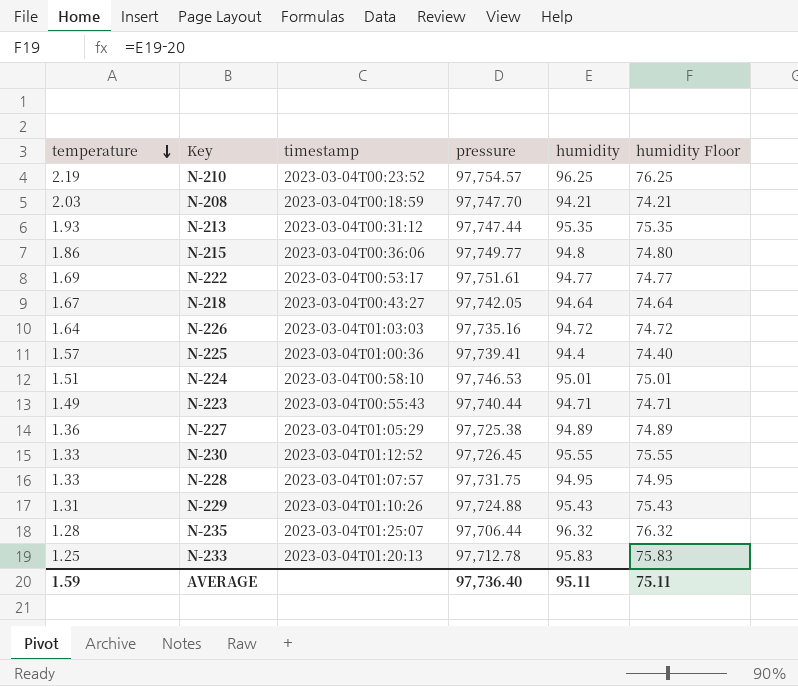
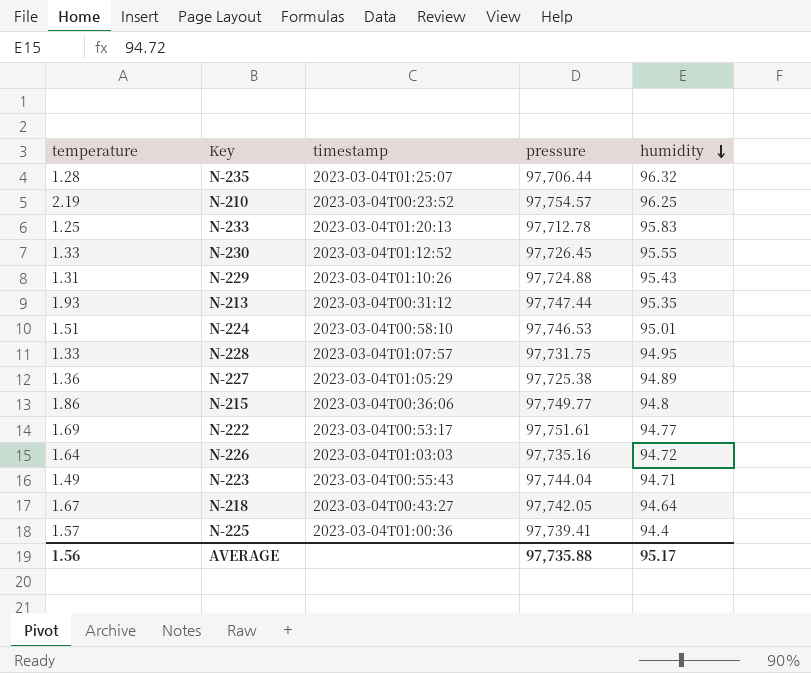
row order: temperature descending -> humidity descending
column humidity Floor | formula: [humidity] - 20 -> none
row N-208: 2.03 | 2023-03-04T00:18:59 | 97,747.70 | 94.21 | 74.21 -> none
N-223 | pressure: 97,740.44 -> 97,744.04
AVERAGE | temperature: 1.59 -> 1.56
AVERAGE | pressure: 97,736.40 -> 97,735.88
AVERAGE | humidity: 95.11 -> 95.17

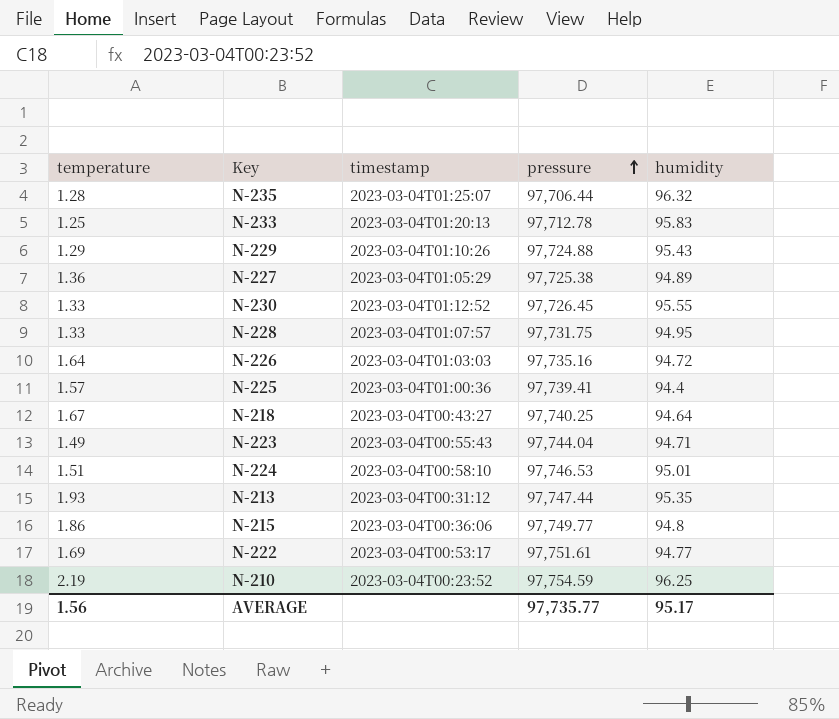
row order: humidity descending -> pressure ascending
N-229 | temperature: 1.31 -> 1.29
N-218 | pressure: 97,742.05 -> 97,740.25
N-210 | pressure: 97,754.57 -> 97,754.59
AVERAGE | pressure: 97,735.88 -> 97,735.77

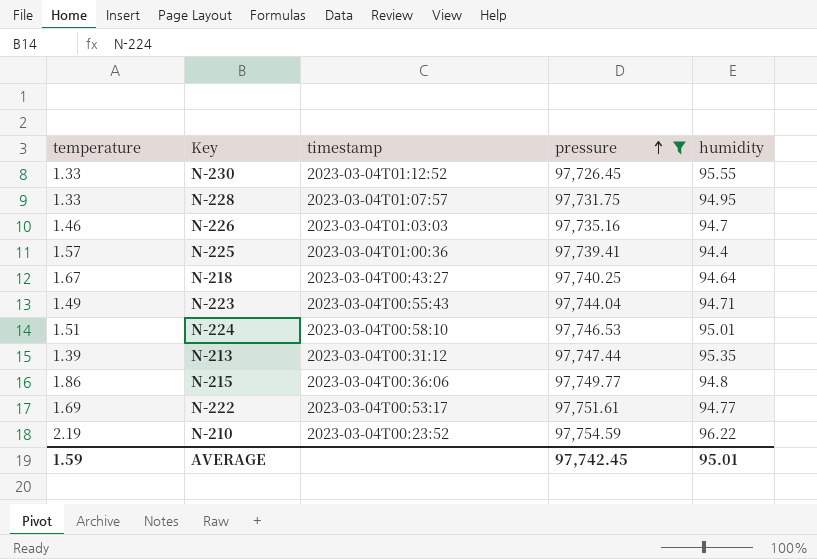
filter: none -> pressure >= 97,726.45
N-226 | temperature: 1.64 -> 1.46
N-226 | humidity: 94.72 -> 94.7
N-213 | temperature: 1.93 -> 1.39
N-210 | humidity: 96.25 -> 96.22
AVERAGE | temperature: 1.56 -> 1.59
AVERAGE | pressure: 97,735.77 -> 97,742.45
AVERAGE | humidity: 95.17 -> 95.01

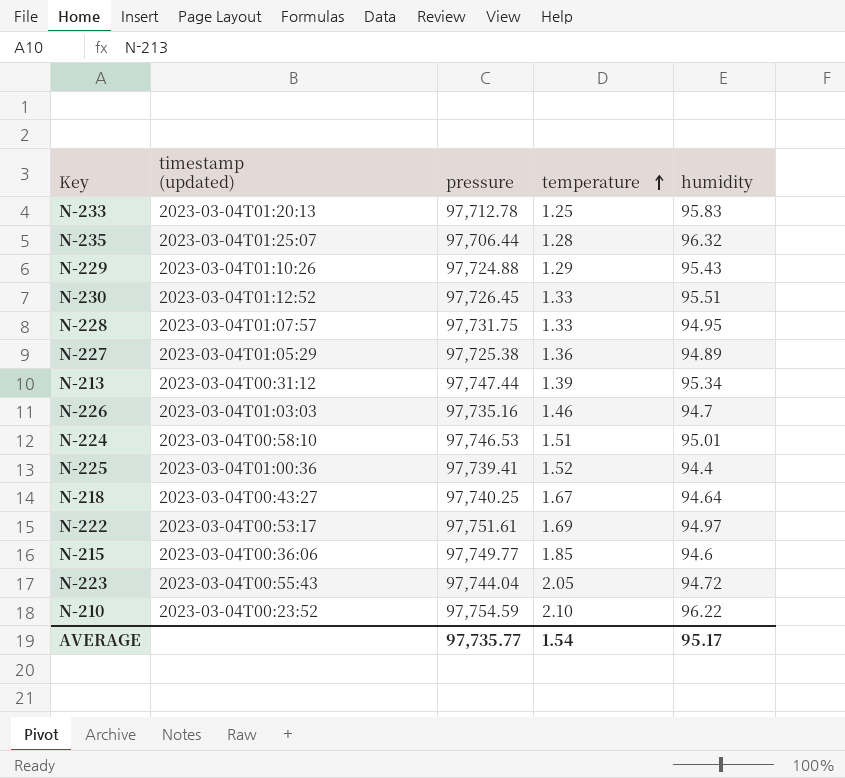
filter: pressure >= 97,726.45 -> none
row order: pressure ascending -> temperature ascending
column name: timestamp -> timestamp (updated)
column temperature | position: 1 -> 4
N-230 | humidity: 95.55 -> 95.51
N-213 | humidity: 95.35 -> 95.34
N-225 | temperature: 1.57 -> 1.52
N-222 | humidity: 94.77 -> 94.97
N-215 | temperature: 1.86 -> 1.85
N-215 | humidity: 94.8 -> 94.6
N-223 | temperature: 1.49 -> 2.05
N-223 | humidity: 94.71 -> 94.72
N-210 | temperature: 2.19 -> 2.10
AVERAGE | pressure: 97,742.45 -> 97,735.77
AVERAGE | temperature: 1.59 -> 1.54
AVERAGE | humidity: 95.01 -> 95.17

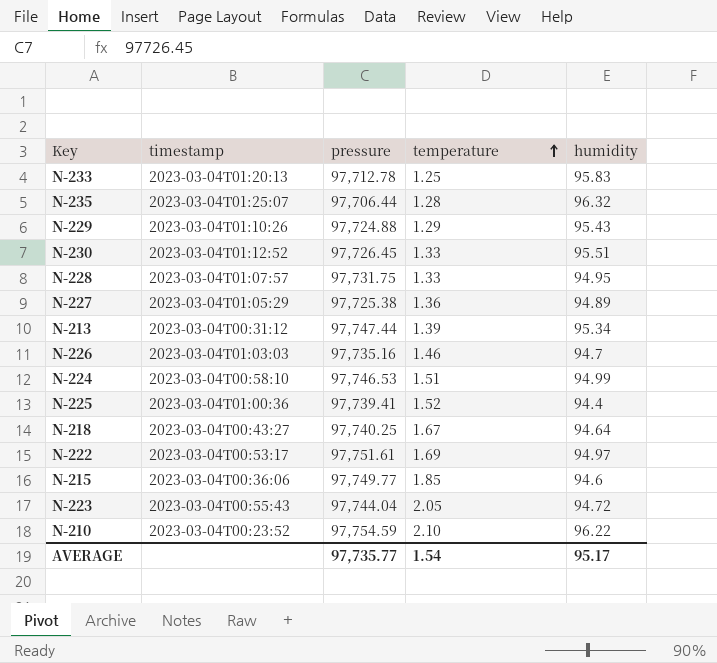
column name: timestamp (updated) -> timestamp
N-224 | humidity: 95.01 -> 94.99

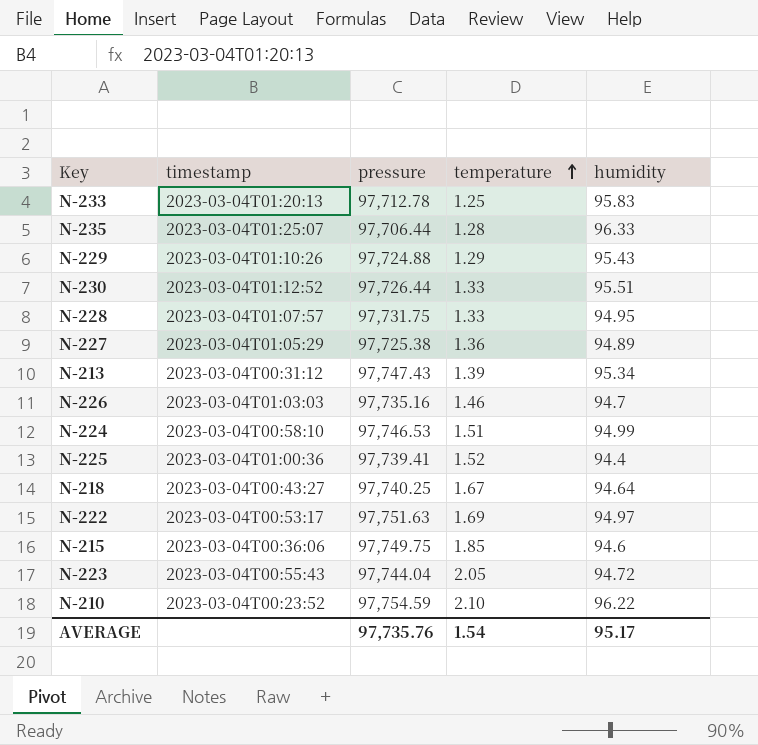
N-235 | humidity: 96.32 -> 96.33
N-230 | pressure: 97,726.45 -> 97,726.44
N-213 | pressure: 97,747.44 -> 97,747.43
N-222 | pressure: 97,751.61 -> 97,751.63
N-215 | pressure: 97,749.77 -> 97,749.75
AVERAGE | pressure: 97,735.77 -> 97,735.76

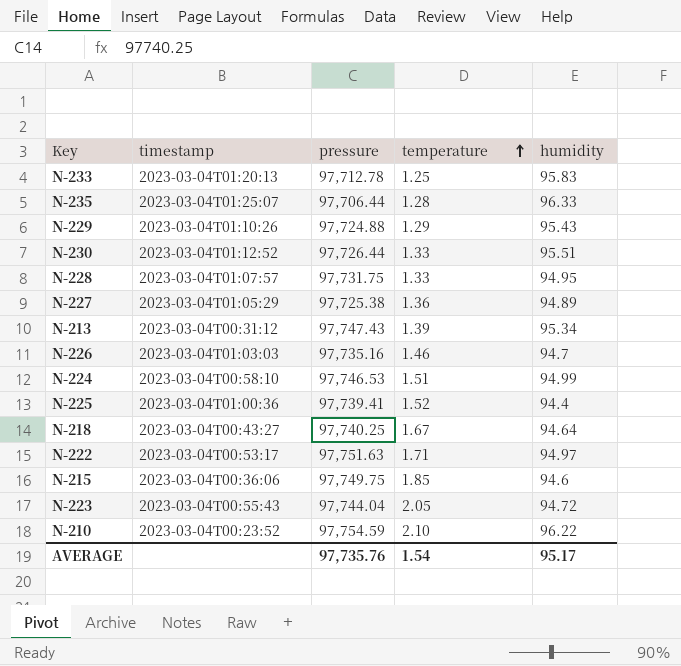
N-222 | temperature: 1.69 -> 1.71

